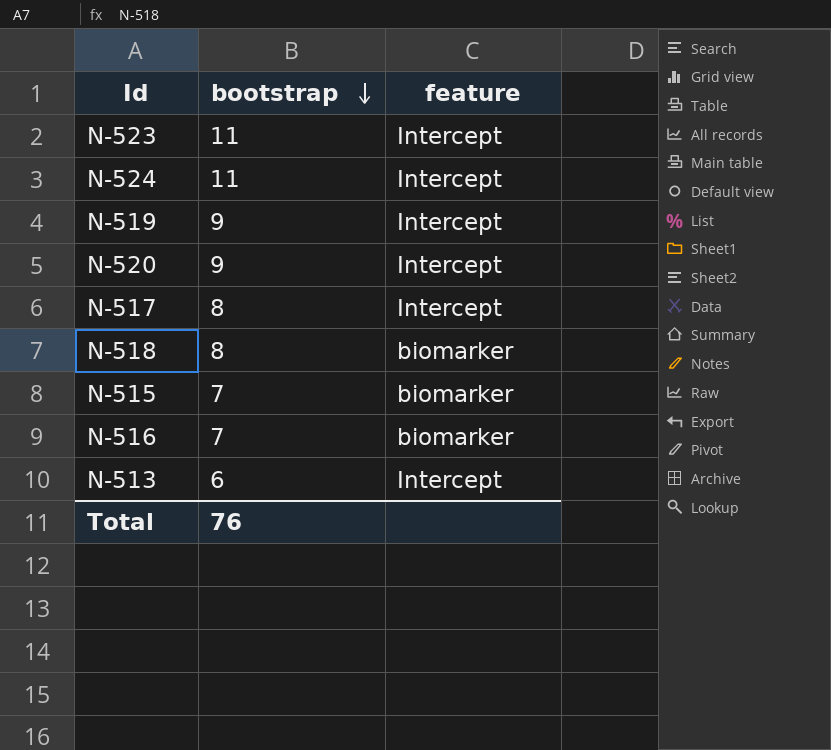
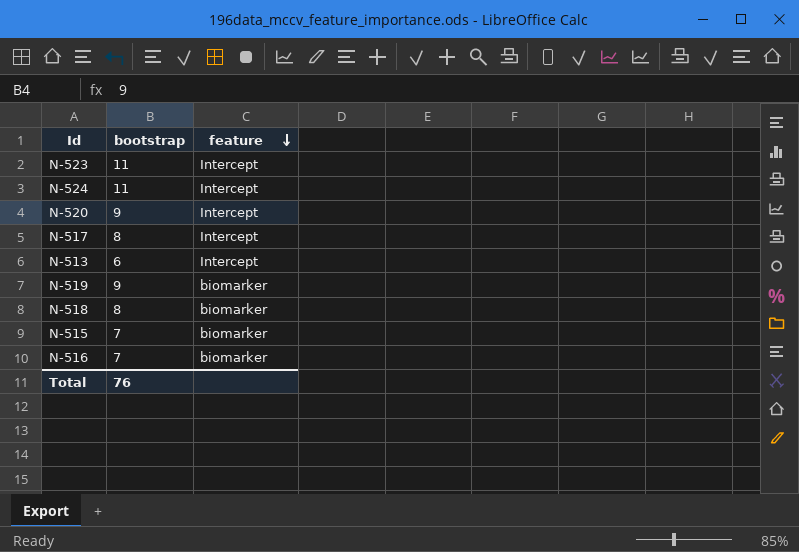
row order: bootstrap descending -> feature descending
N-519 | feature: Intercept -> biomarker

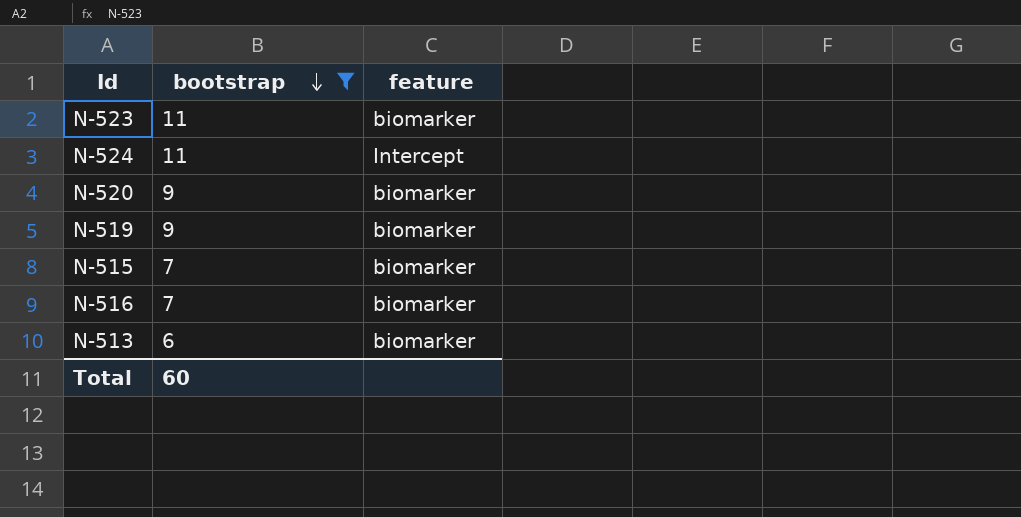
filter: none -> bootstrap != 8
row order: feature descending -> bootstrap descending
N-523 | feature: Intercept -> biomarker
N-520 | feature: Intercept -> biomarker
N-513 | feature: Intercept -> biomarker
Total | bootstrap: 76 -> 60

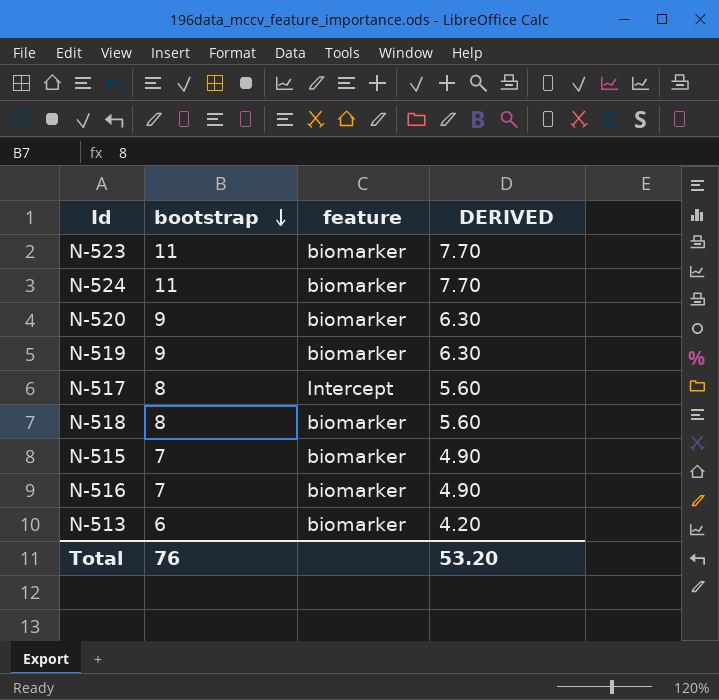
filter: bootstrap != 8 -> none
column DERIVED | formula: none -> [bootstrap] * 0.7
N-524 | feature: Intercept -> biomarker
Total | bootstrap: 60 -> 76

